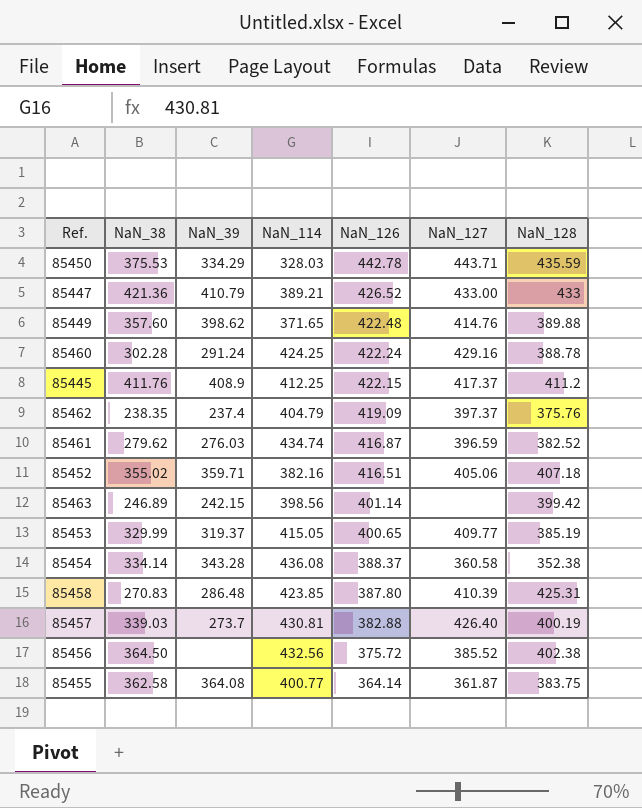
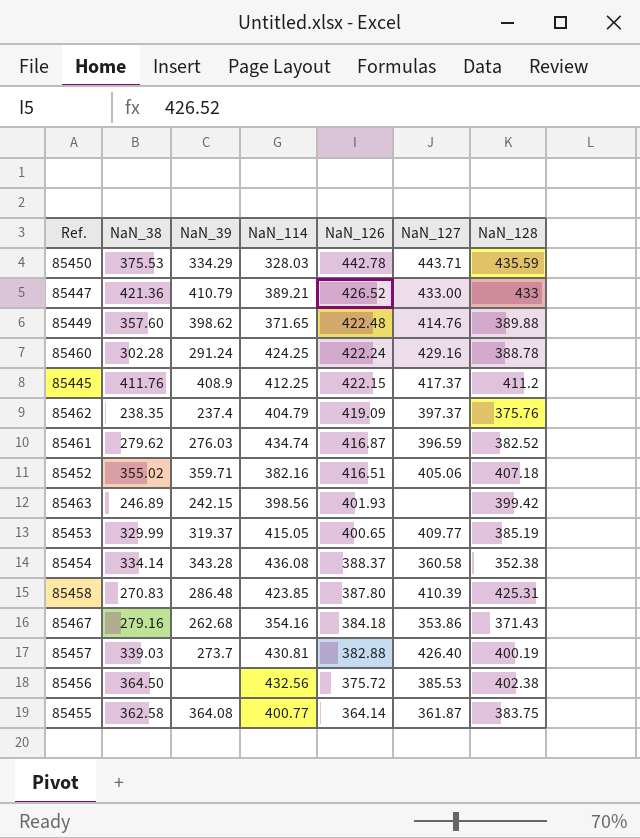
85463 | NaN_126: 401.14 -> 401.93
row 85467: none -> 279.16 | 262.68 | 354.16 | 384.18 | 353.86 | 371.43
85456 | NaN_127: 385.52 -> 385.53

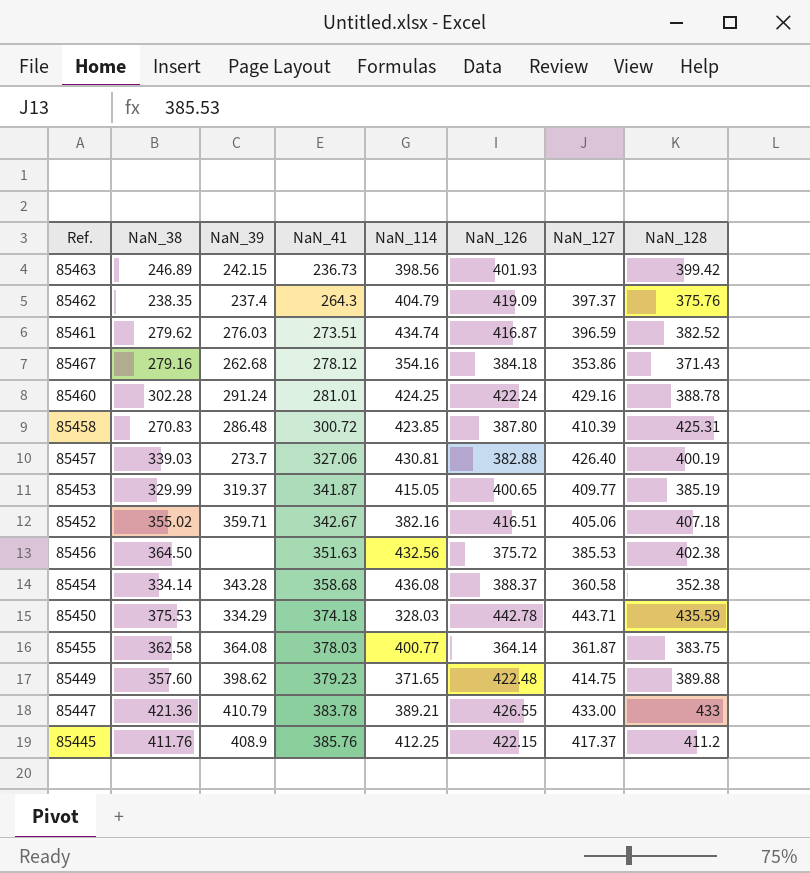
row order: NaN_126 descending -> NaN_41 ascending
column NaN_41 | position: none -> 4
85449 | NaN_127: 414.76 -> 414.75
85447 | NaN_126: 426.52 -> 426.55

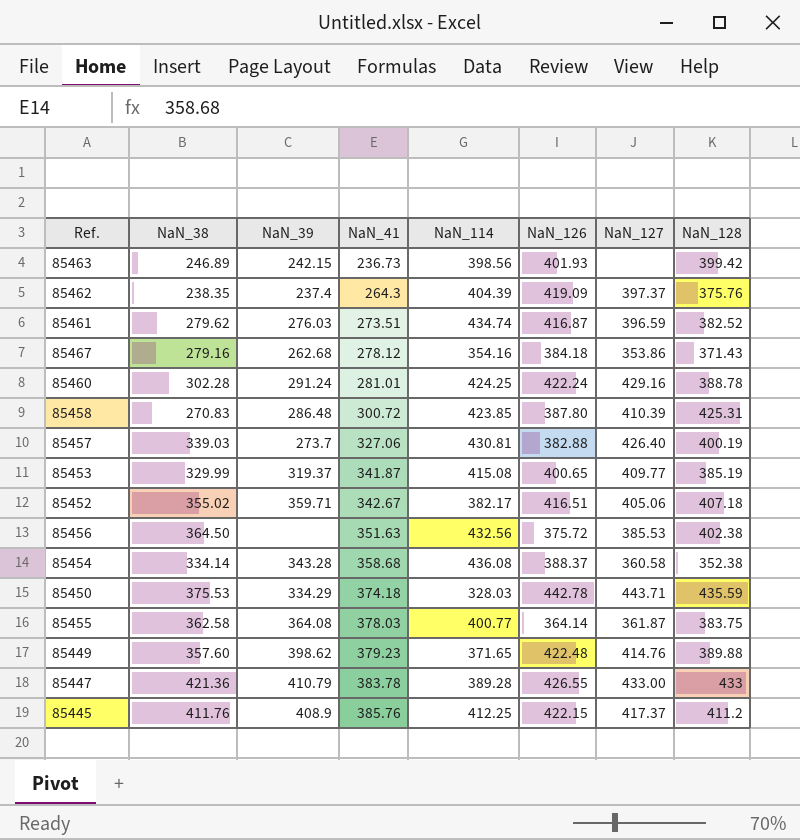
85462 | NaN_114: 404.79 -> 404.39
85453 | NaN_114: 415.05 -> 415.08
85452 | NaN_114: 382.16 -> 382.17
85449 | NaN_127: 414.75 -> 414.76
85447 | NaN_114: 389.21 -> 389.28

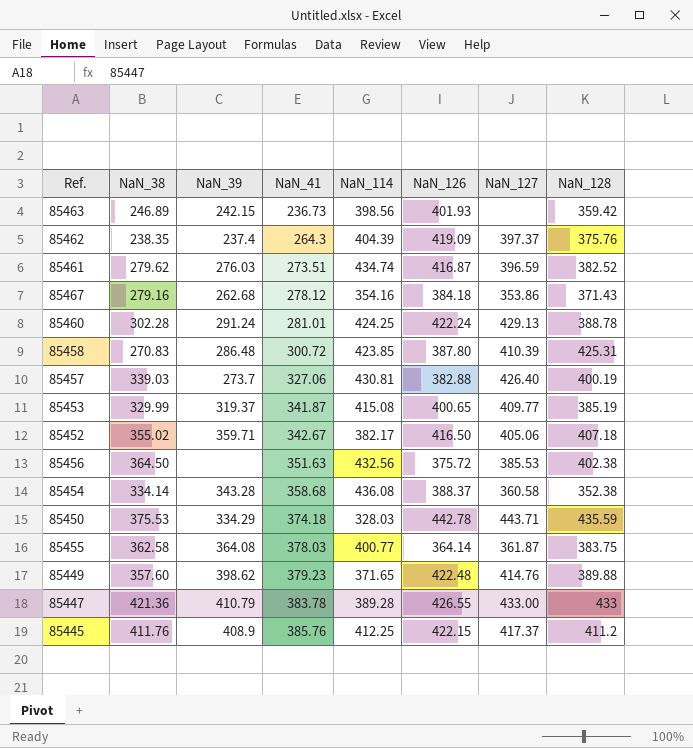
85463 | NaN_128: 399.42 -> 359.42
85460 | NaN_127: 429.16 -> 429.13
85452 | NaN_126: 416.51 -> 416.50

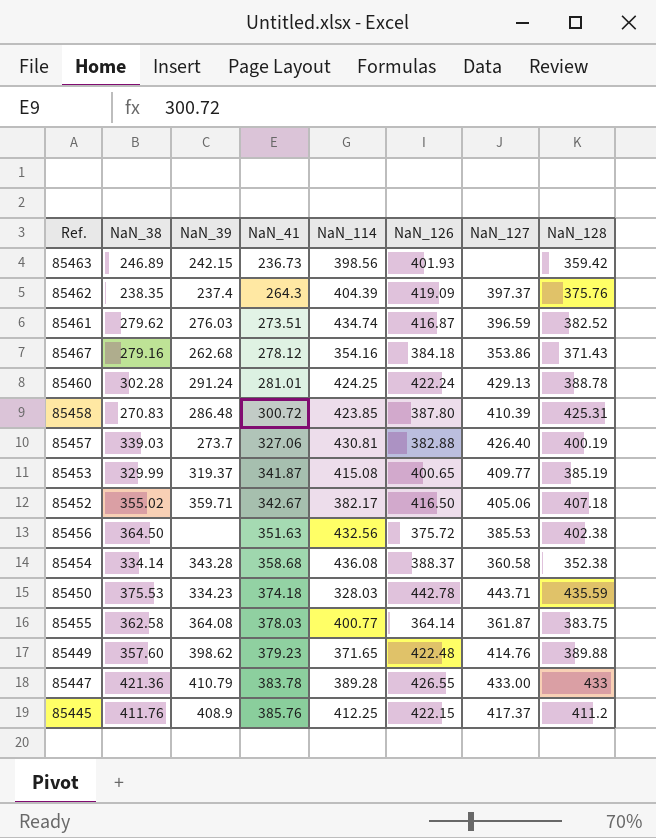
85450 | NaN_39: 334.29 -> 334.23

